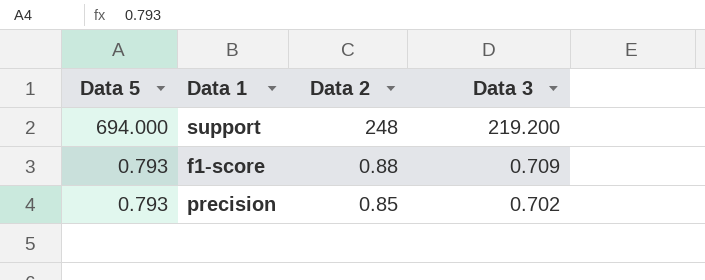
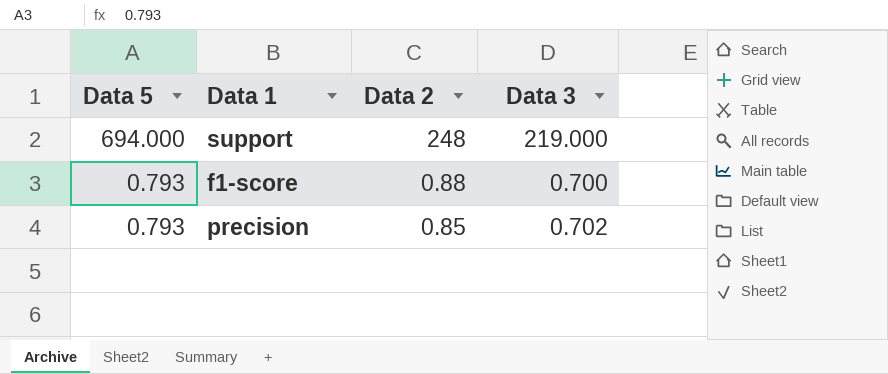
support | Data 3: 219.200 -> 219.000
f1-score | Data 3: 0.709 -> 0.700

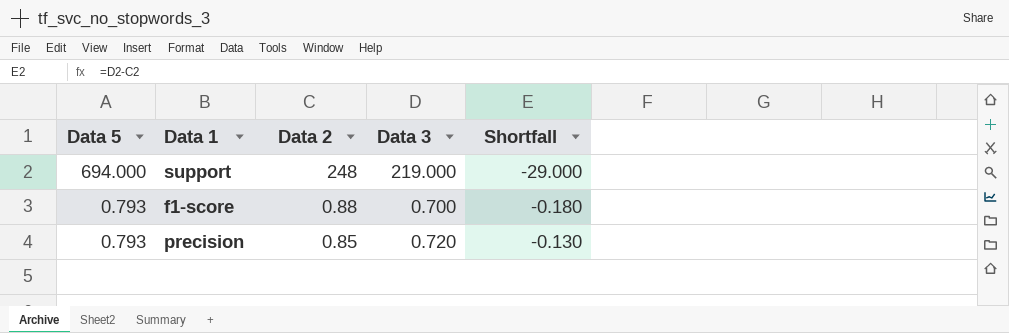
column Shortfall | formula: none -> [Data 3] - [Data 2]
precision | Data 3: 0.702 -> 0.720

